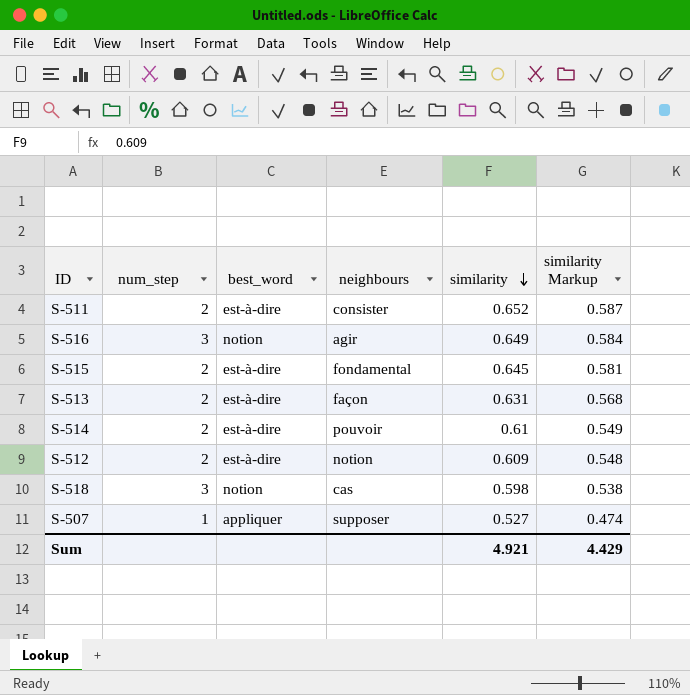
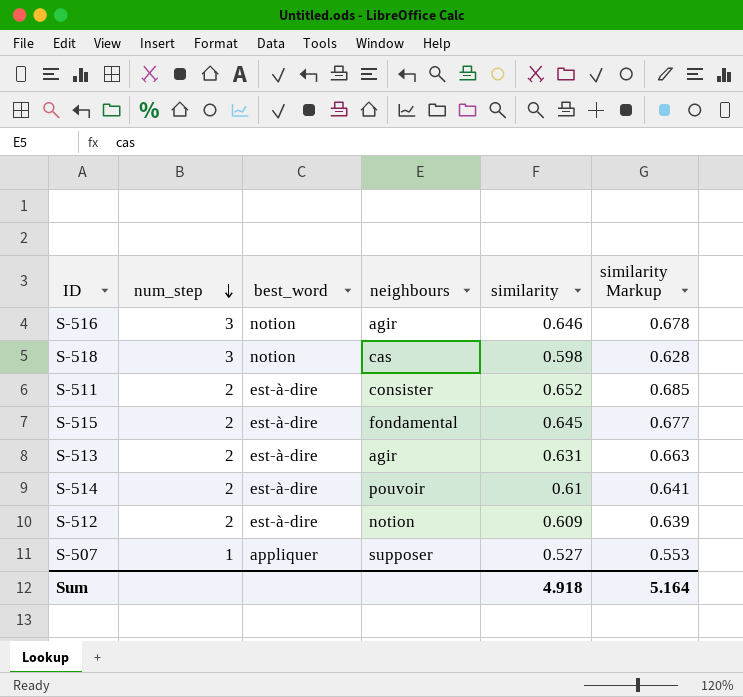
row order: similarity descending -> num_step descending
column similarity Markup | formula: [similarity] * 0.9 -> [similarity] * 1.05
S-516 | similarity: 0.649 -> 0.646
S-513 | neighbours: façon -> agir
Sum | similarity: 4.921 -> 4.918
Sum | similarity Markup: 4.429 -> 5.164

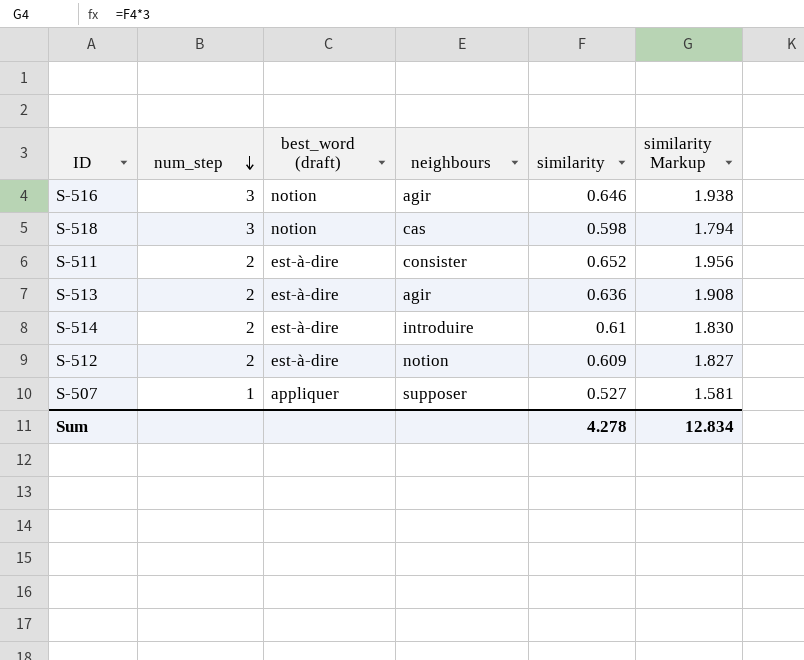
column name: best_word -> best_word (draft)
column similarity Markup | formula: [similarity] * 1.05 -> [similarity] * 3
row S-515: 2 | est-à-dire | fondamental | 0.645 | 0.677 -> none
S-513 | similarity: 0.631 -> 0.636
S-514 | neighbours: pouvoir -> introduire
Sum | similarity: 4.918 -> 4.278
Sum | similarity Markup: 5.164 -> 12.834

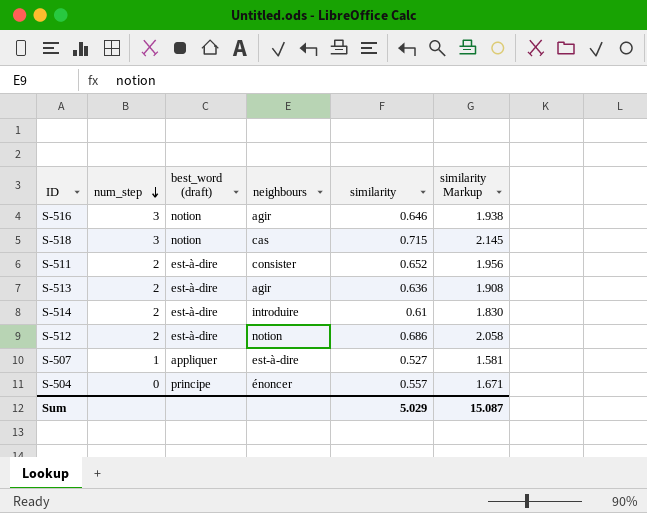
S-518 | similarity: 0.598 -> 0.715
S-518 | similarity Markup: 1.794 -> 2.145
S-512 | similarity: 0.609 -> 0.686
S-512 | similarity Markup: 1.827 -> 2.058
S-507 | neighbours: supposer -> est-à-dire
row S-504: none -> 0 | principe | énoncer | 0.557 | 1.671
Sum | similarity: 4.278 -> 5.029
Sum | similarity Markup: 12.834 -> 15.087

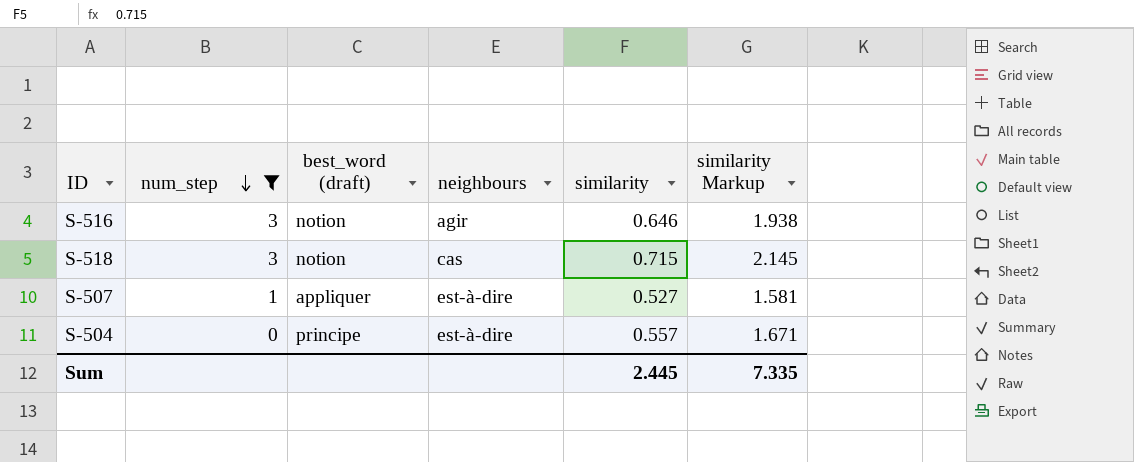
filter: none -> num_step != 2
S-504 | neighbours: énoncer -> est-à-dire
Sum | similarity: 5.029 -> 2.445
Sum | similarity Markup: 15.087 -> 7.335

